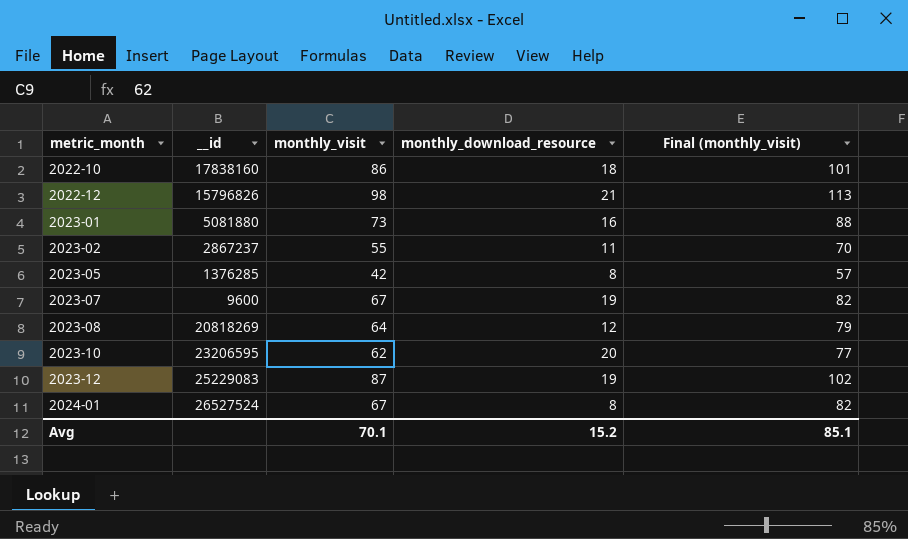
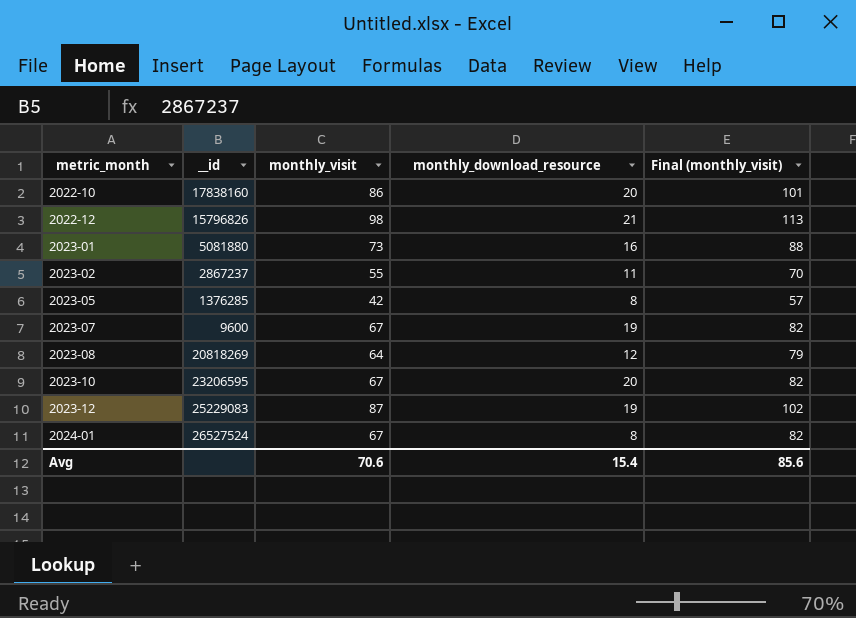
2022-10 | monthly_download_resource: 18 -> 20
2023-10 | monthly_visit: 62 -> 67
2023-10 | Final (monthly_visit): 77 -> 82
Avg | monthly_visit: 70.1 -> 70.6
Avg | monthly_download_resource: 15.2 -> 15.4
Avg | Final (monthly_visit): 85.1 -> 85.6

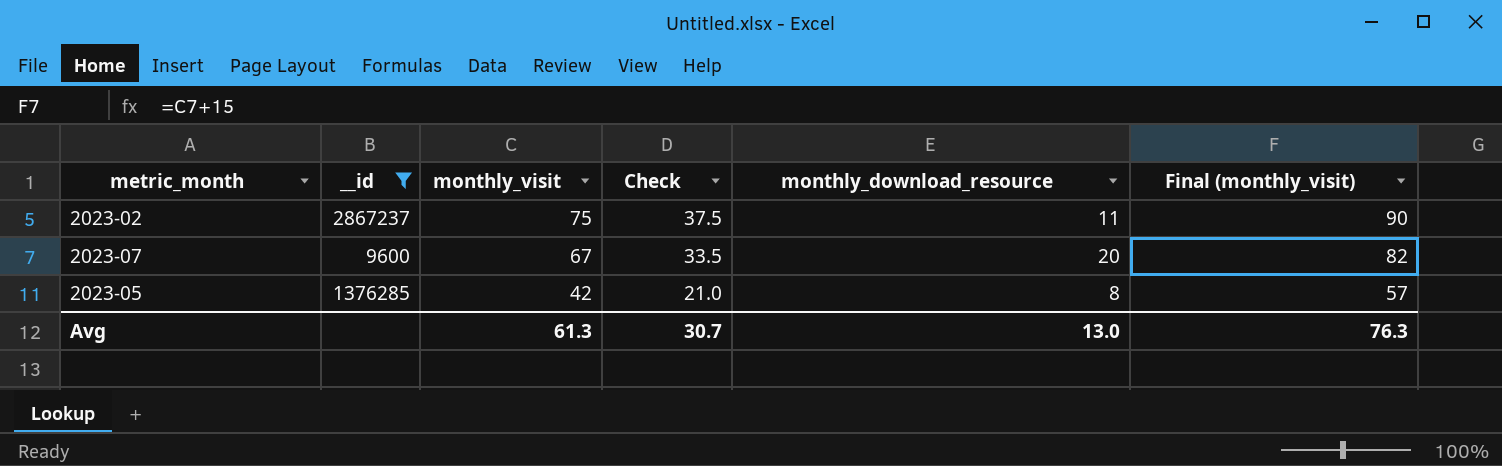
filter: none -> __id <= 2867237
row order: metric_month ascending -> monthly_visit descending
column Check | formula: none -> [monthly_visit] * 0.5
2023-02 | monthly_visit: 55 -> 75
2023-02 | Final (monthly_visit): 70 -> 90
2023-07 | monthly_download_resource: 19 -> 20
Avg | monthly_visit: 70.6 -> 61.3
Avg | monthly_download_resource: 15.4 -> 13.0
Avg | Final (monthly_visit): 85.6 -> 76.3

